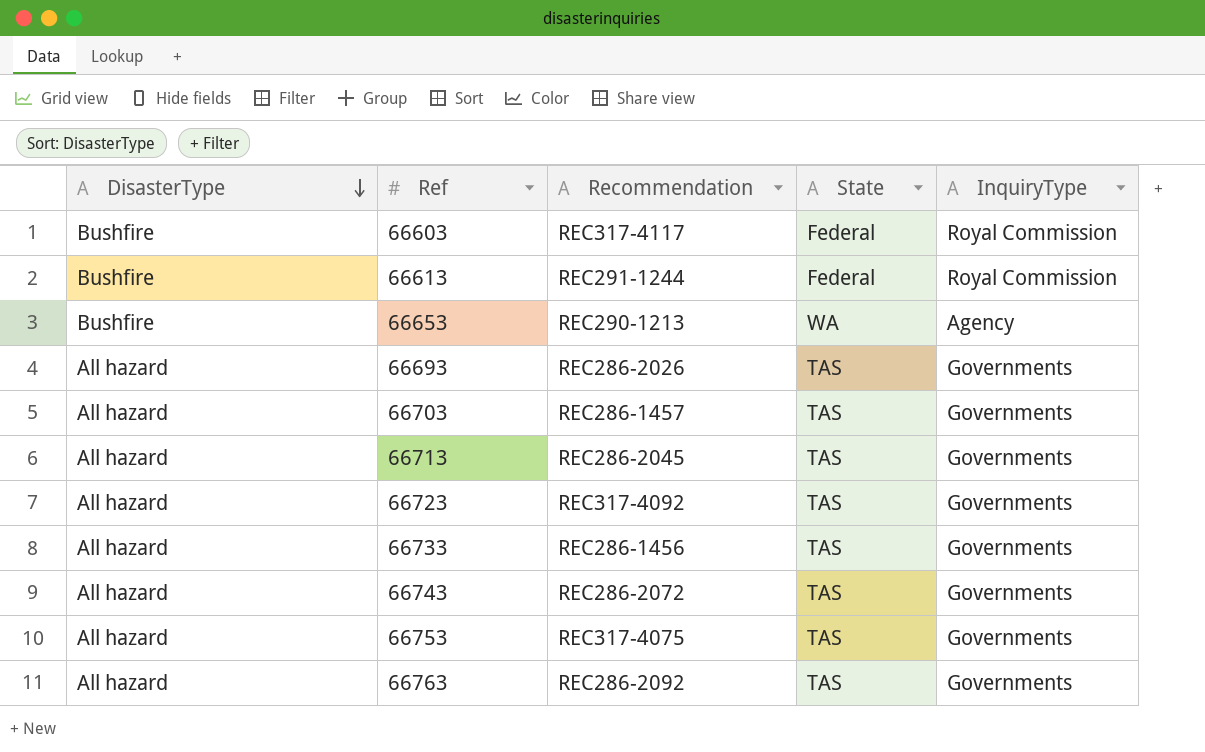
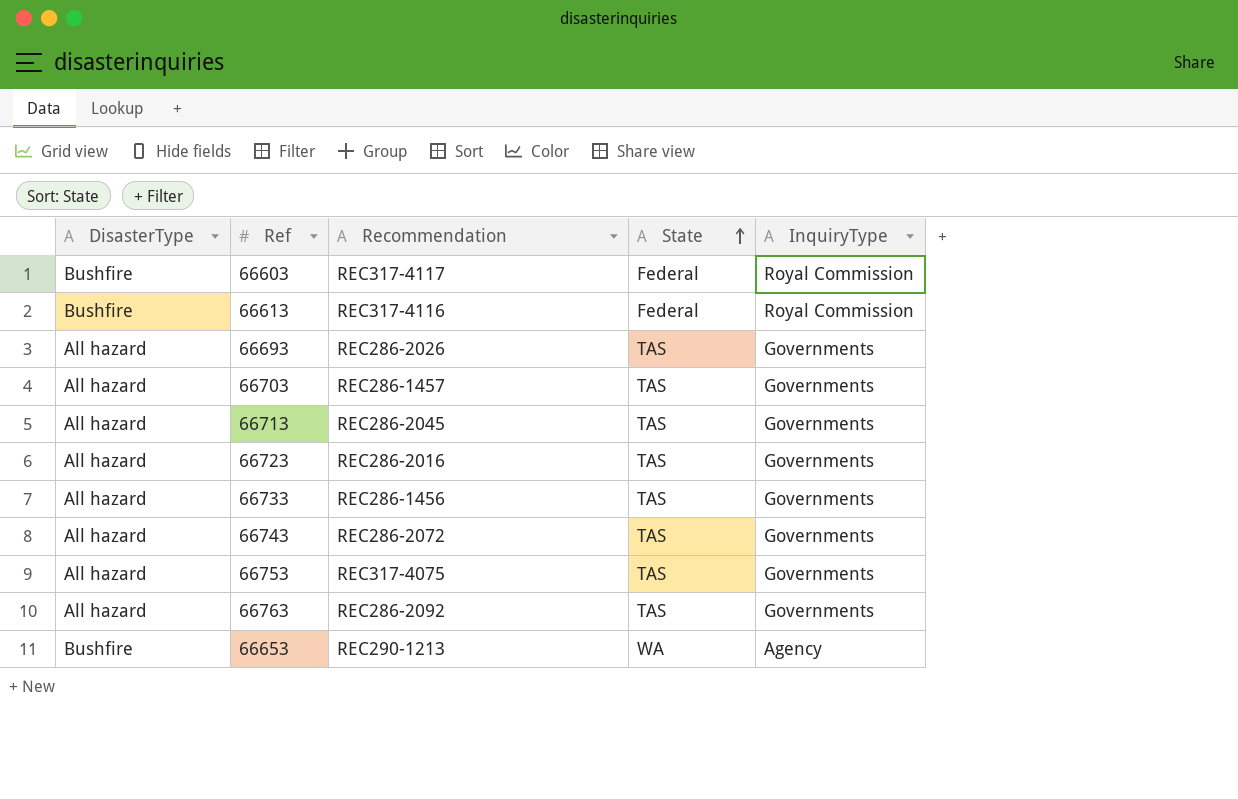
row order: DisasterType descending -> State ascending
66613 | Recommendation: REC291-1244 -> REC317-4116
66723 | Recommendation: REC317-4092 -> REC286-2016

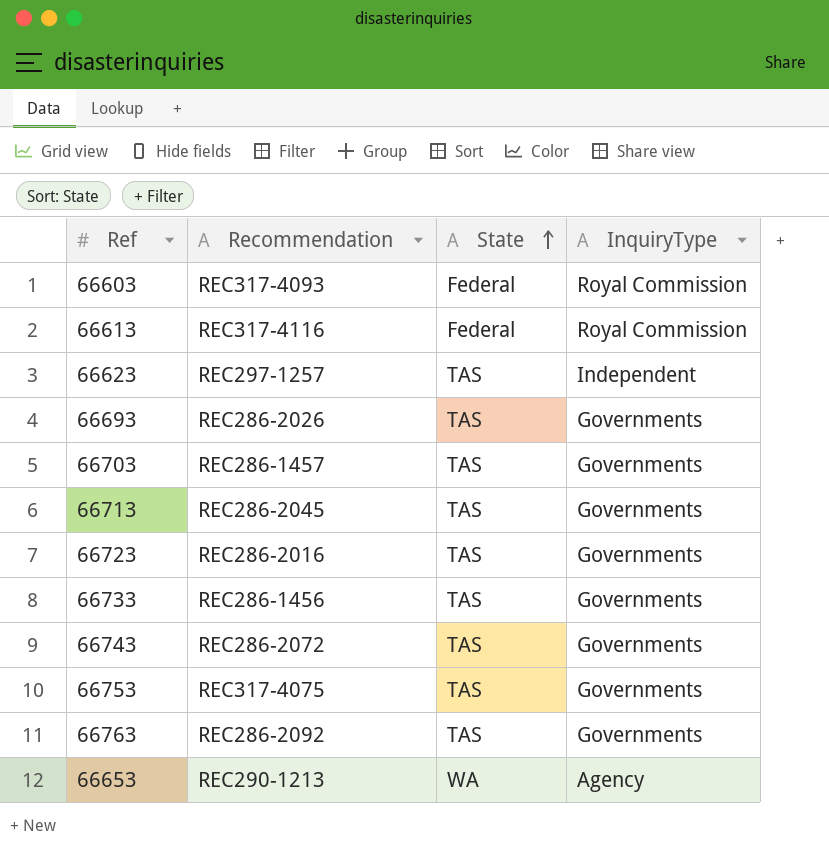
column DisasterType | position: 1 -> none
66603 | Recommendation: REC317-4117 -> REC317-4093
row 66623: none -> REC297-1257 | TAS | Independent

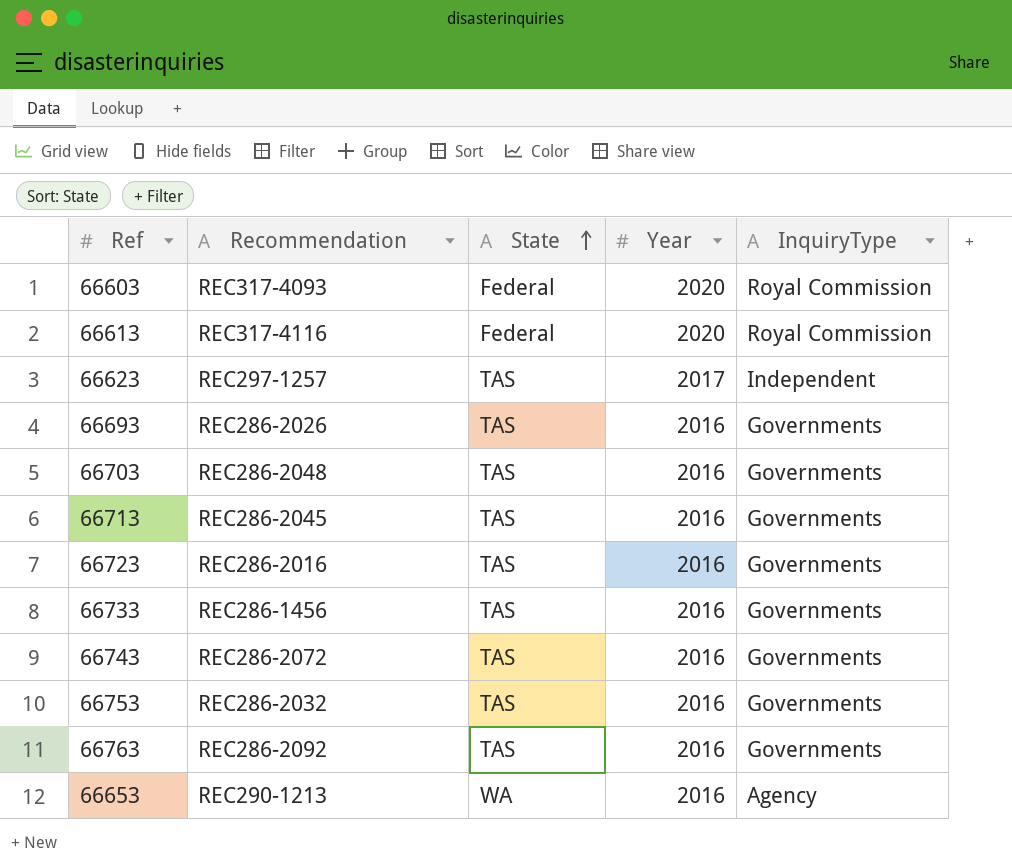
column Year | position: none -> 4
66703 | Recommendation: REC286-1457 -> REC286-2048
66753 | Recommendation: REC317-4075 -> REC286-2032

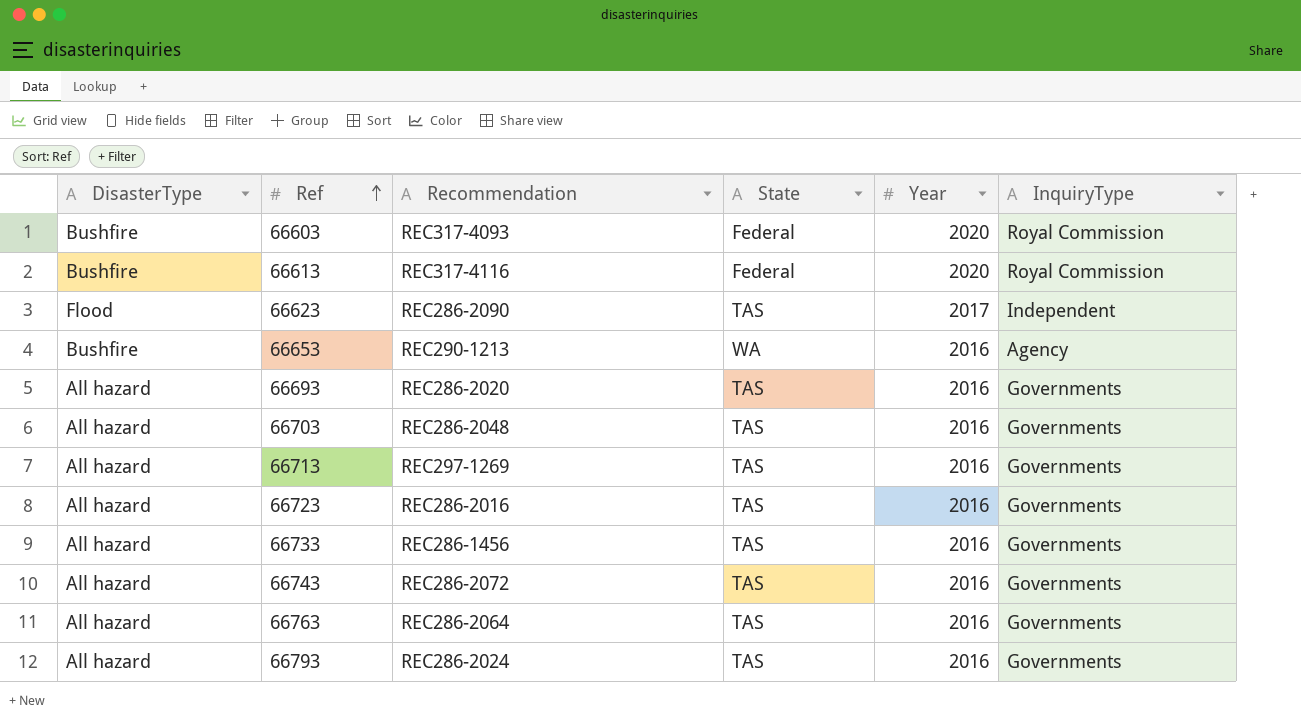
row order: State ascending -> Ref ascending
column DisasterType | position: none -> 1
row 66753: REC286-2032 | TAS | 2016 | Governments -> none
66623 | Recommendation: REC297-1257 -> REC286-2090
66693 | Recommendation: REC286-2026 -> REC286-2020
66713 | Recommendation: REC286-2045 -> REC297-1269
66763 | Recommendation: REC286-2092 -> REC286-2064
row 66793: none -> All hazard | REC286-2024 | TAS | 2016 | Governments

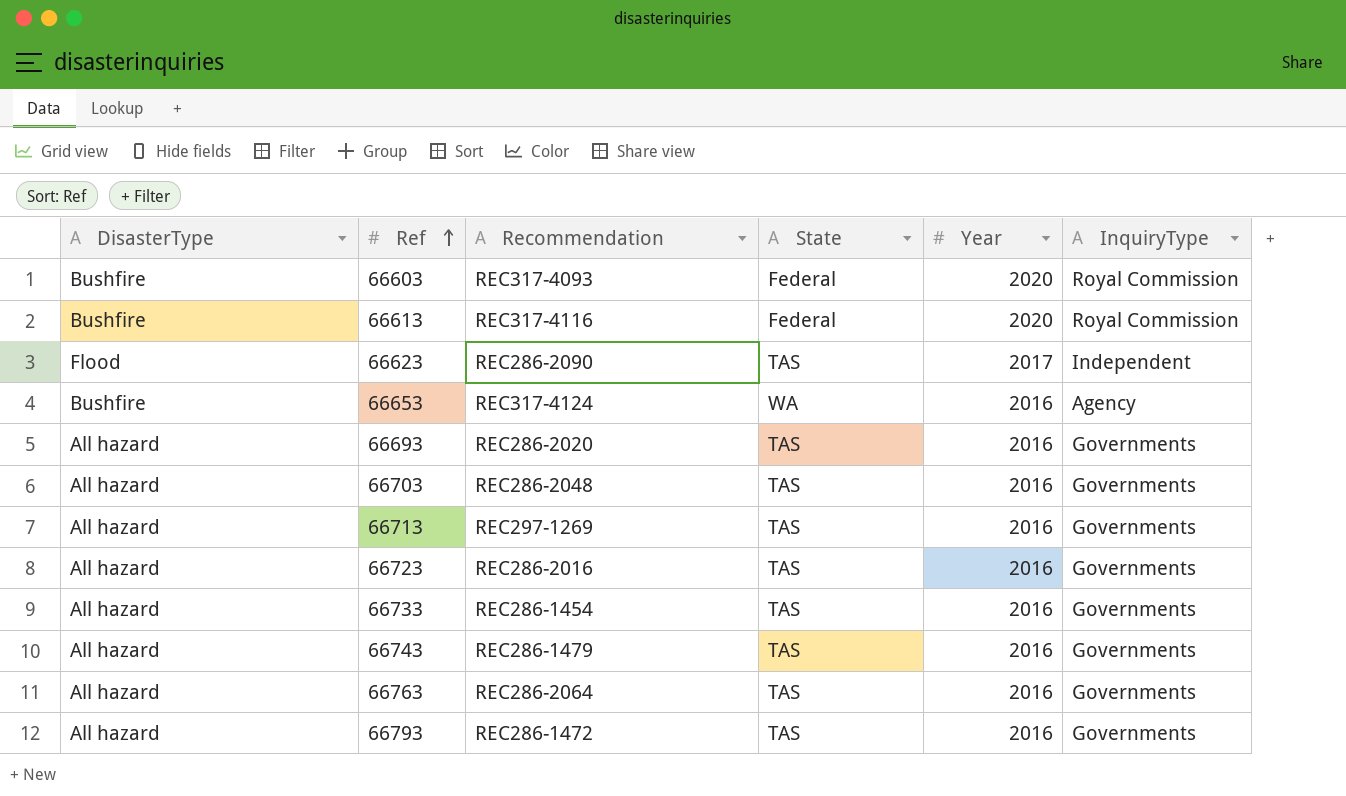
66653 | Recommendation: REC290-1213 -> REC317-4124
66733 | Recommendation: REC286-1456 -> REC286-1454
66743 | Recommendation: REC286-2072 -> REC286-1479
66793 | Recommendation: REC286-2024 -> REC286-1472

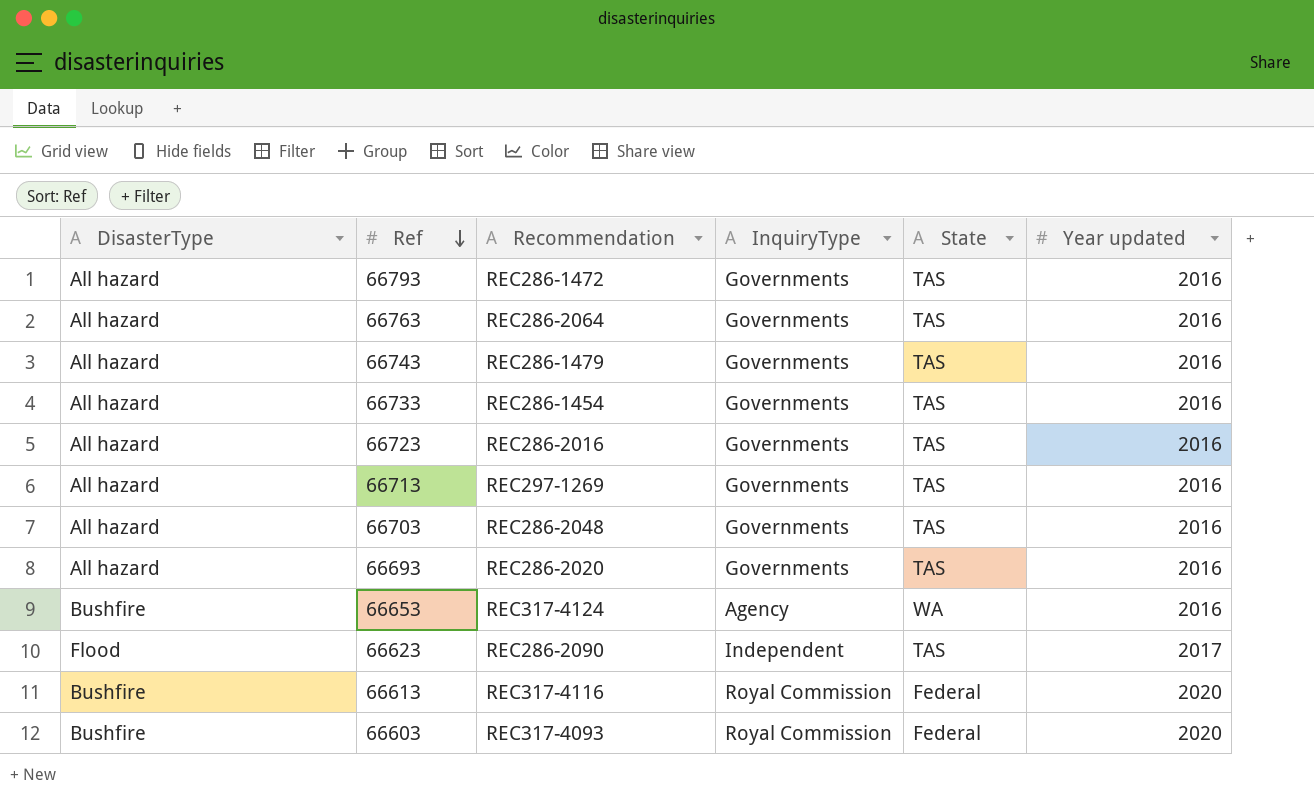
row order: Ref ascending -> Ref descending
column InquiryType | position: 6 -> 4
column name: Year -> Year updated

